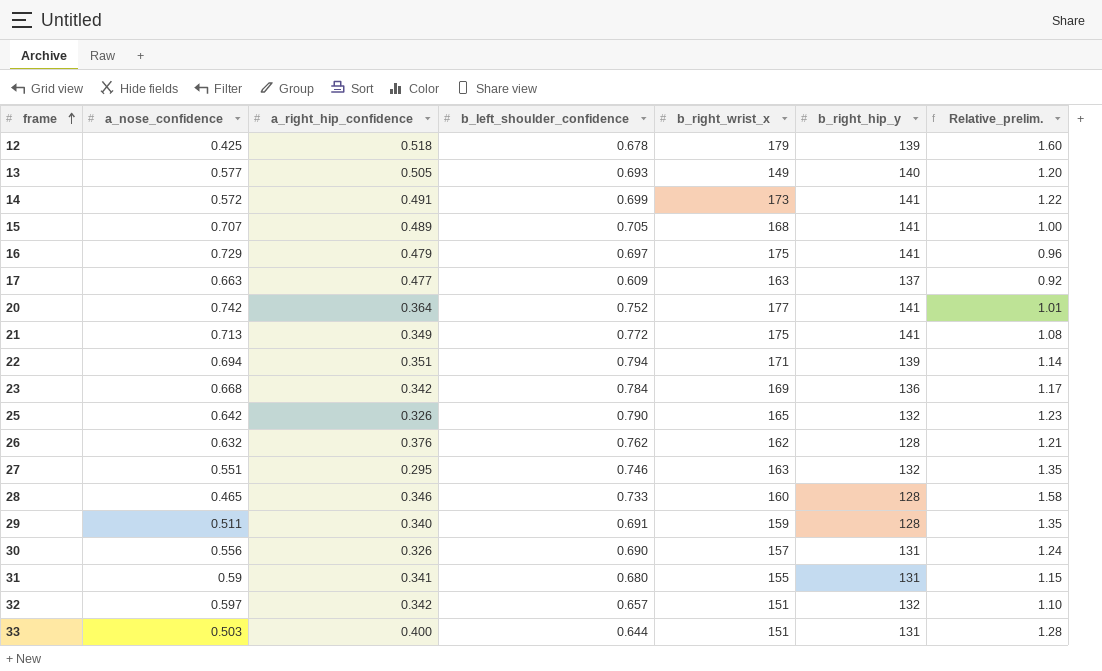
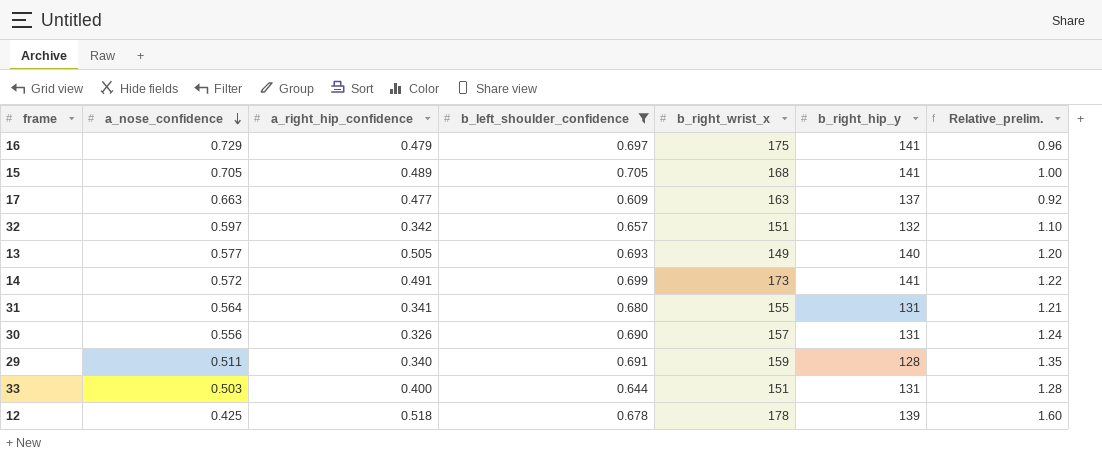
filter: none -> b_left_shoulder_confidence <= 0.705
row order: frame ascending -> a_nose_confidence descending
15 | a_nose_confidence: 0.707 -> 0.705
31 | a_nose_confidence: 0.59 -> 0.564
31 | Relative_prelim.: 1.15 -> 1.21
12 | b_right_wrist_x: 179 -> 178

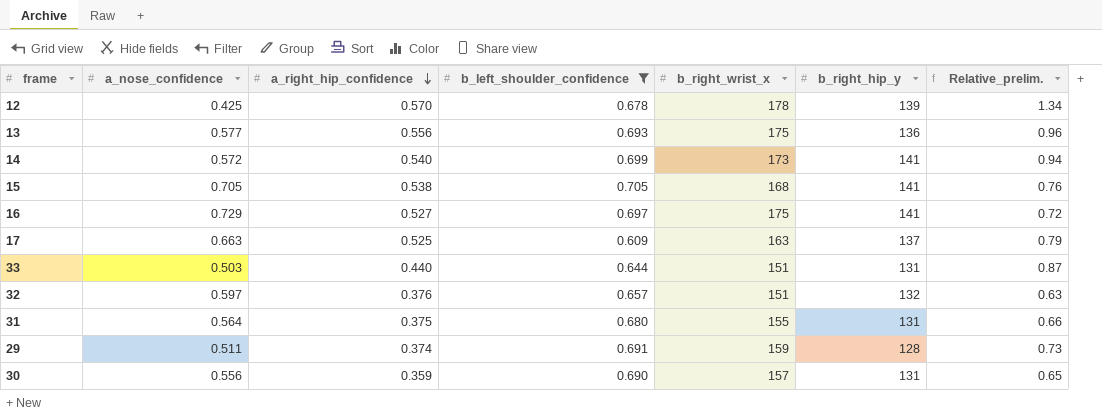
row order: a_nose_confidence descending -> a_right_hip_confidence descending
column Relative_prelim. | formula: [b_left_shoulder_confidence] / [a_nose_confidence] -> [a_right_hip_confidence] / [a_nose_confidence]
12 | a_right_hip_confidence: 0.518 -> 0.570
13 | a_right_hip_confidence: 0.505 -> 0.556
13 | b_right_wrist_x: 149 -> 175
13 | b_right_hip_y: 140 -> 136
14 | a_right_hip_confidence: 0.491 -> 0.540
15 | a_right_hip_confidence: 0.489 -> 0.538
16 | a_right_hip_confidence: 0.479 -> 0.527
17 | a_right_hip_confidence: 0.477 -> 0.525
33 | a_right_hip_confidence: 0.400 -> 0.440
32 | a_right_hip_confidence: 0.342 -> 0.376
31 | a_right_hip_confidence: 0.341 -> 0.375
29 | a_right_hip_confidence: 0.340 -> 0.374
30 | a_right_hip_confidence: 0.326 -> 0.359

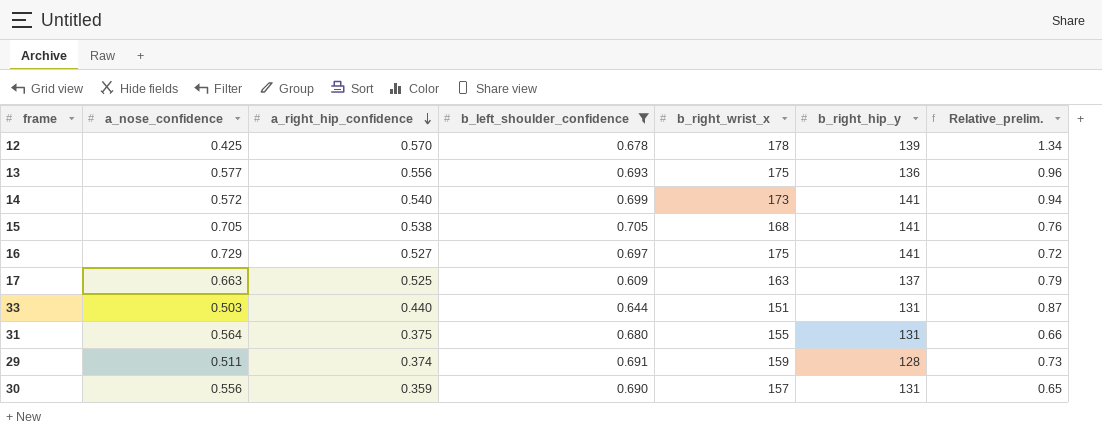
row 32: 0.597 | 0.376 | 0.657 | 151 | 132 | 0.63 -> none

